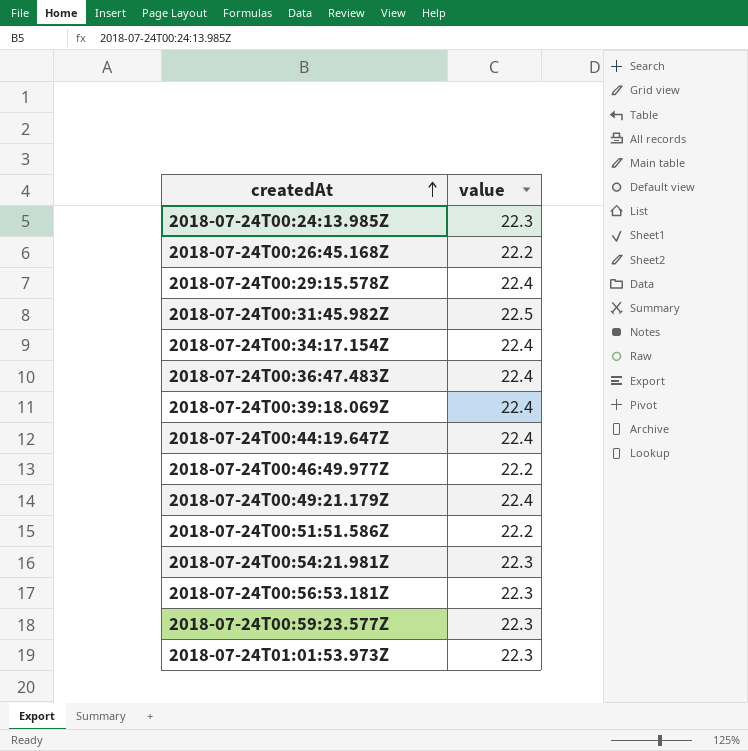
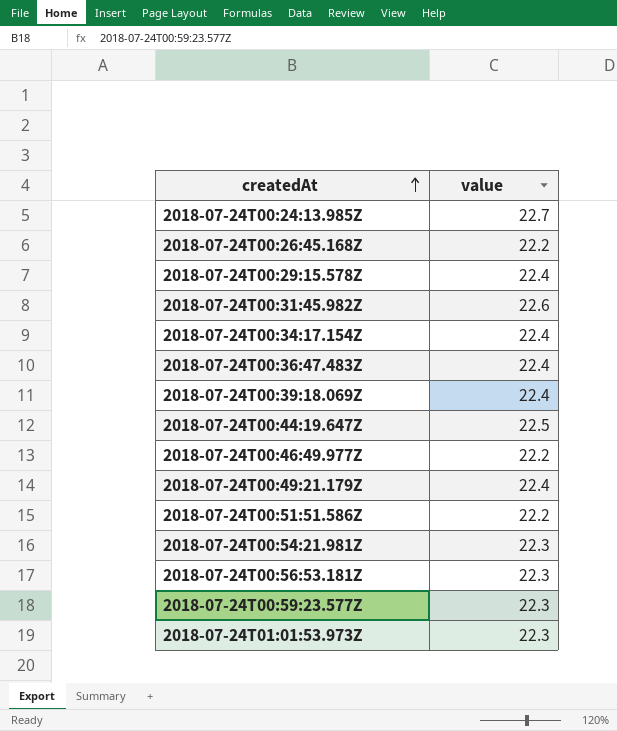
2018-07-24T00:24:13.985Z | value: 22.3 -> 22.7
2018-07-24T00:31:45.982Z | value: 22.5 -> 22.6
2018-07-24T00:44:19.647Z | value: 22.4 -> 22.5

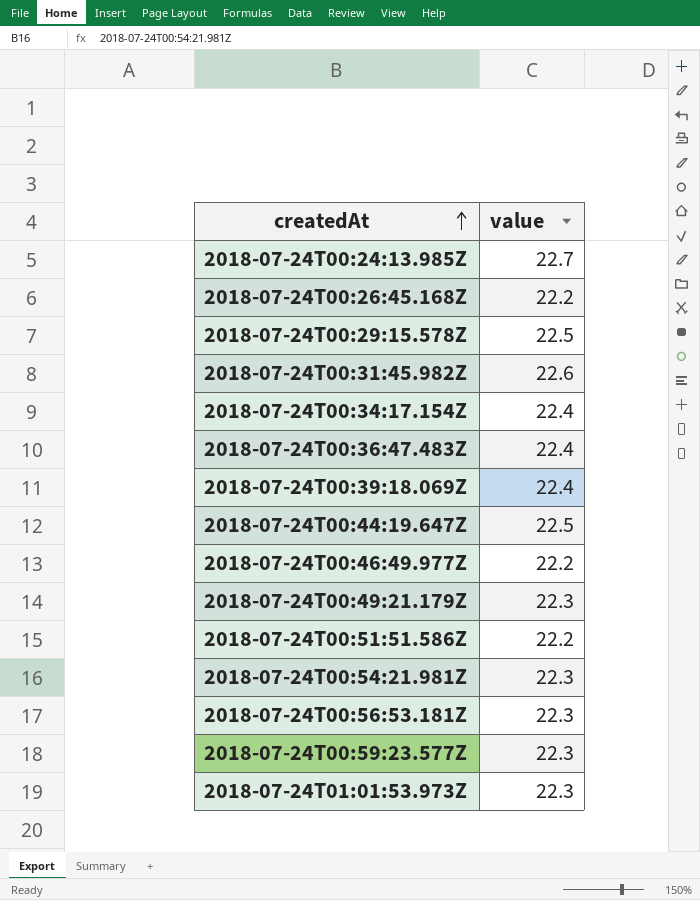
2018-07-24T00:29:15.578Z | value: 22.4 -> 22.5
2018-07-24T00:49:21.179Z | value: 22.4 -> 22.3

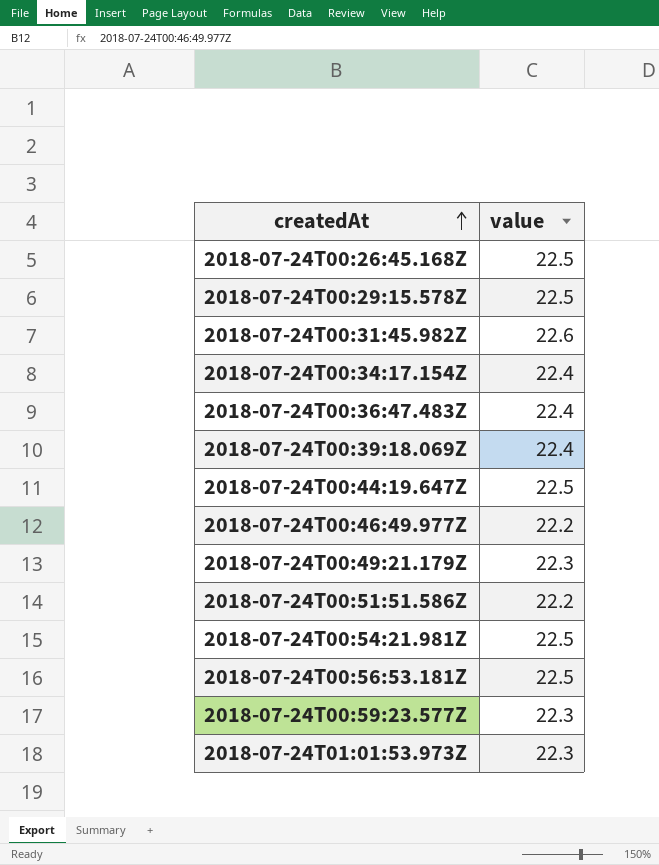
row 2018-07-24T00:24:13.985Z: 22.7 -> none
2018-07-24T00:26:45.168Z | value: 22.2 -> 22.5
2018-07-24T00:54:21.981Z | value: 22.3 -> 22.5
2018-07-24T00:56:53.181Z | value: 22.3 -> 22.5

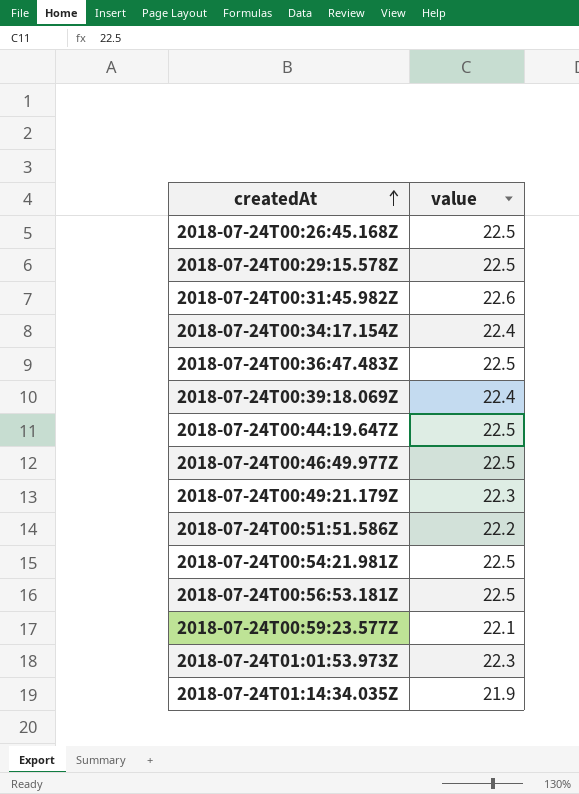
2018-07-24T00:36:47.483Z | value: 22.4 -> 22.5
2018-07-24T00:46:49.977Z | value: 22.2 -> 22.5
2018-07-24T00:59:23.577Z | value: 22.3 -> 22.1
row 2018-07-24T01:14:34.035Z: none -> 21.9

